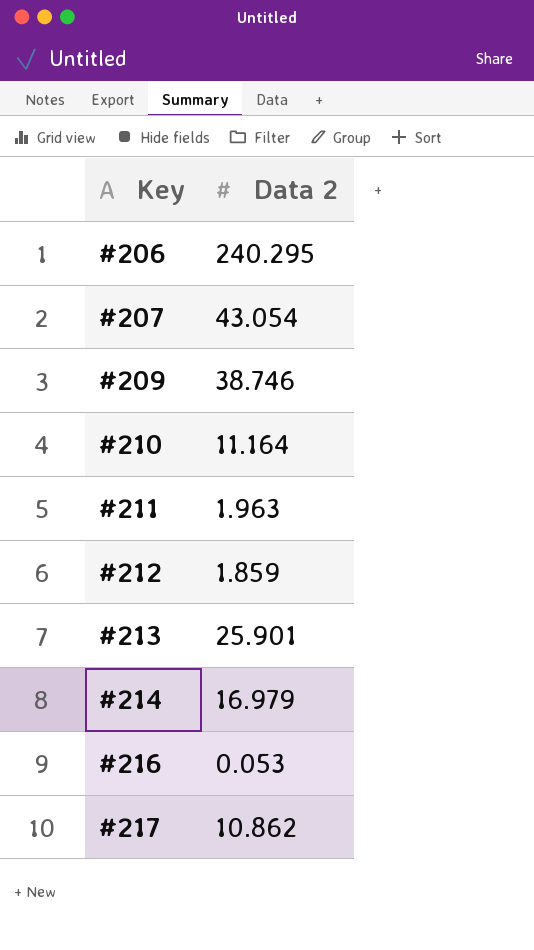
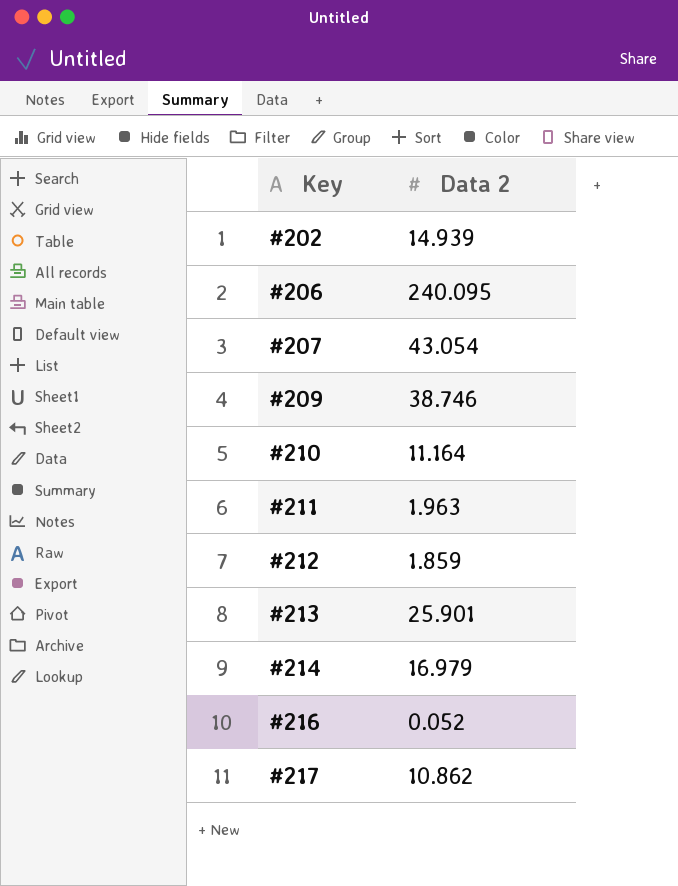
row #202: none -> 14.939
#206 | Data 2: 240.295 -> 240.095
#216 | Data 2: 0.053 -> 0.052

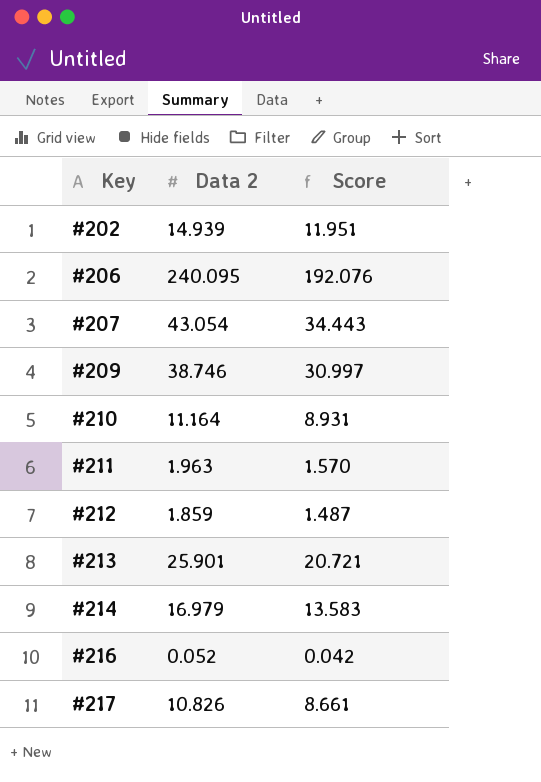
column Score | formula: none -> [Data 2] * 0.8
#217 | Data 2: 10.862 -> 10.826

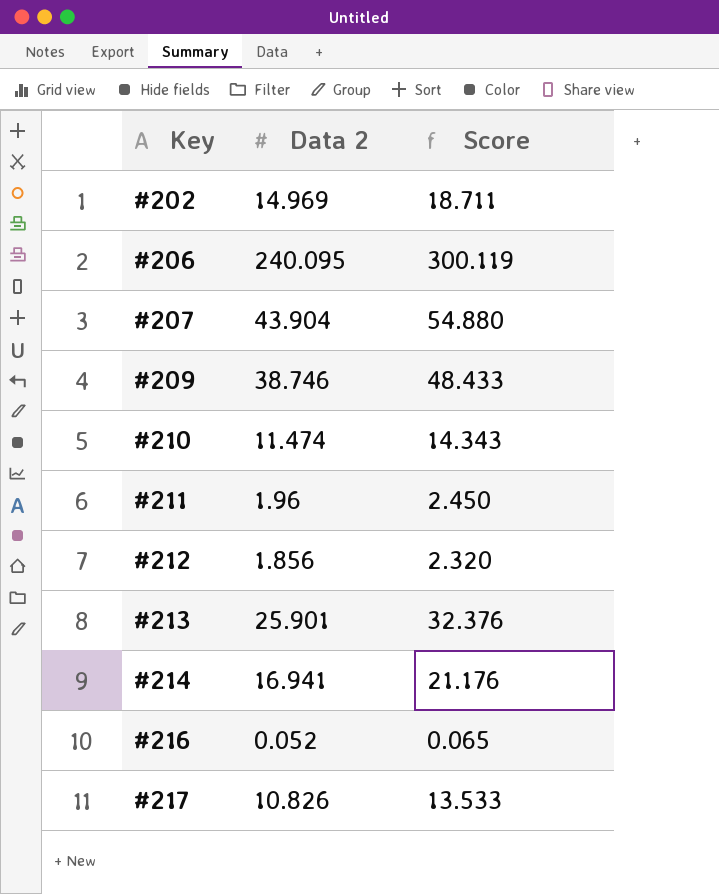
column Score | formula: [Data 2] * 0.8 -> [Data 2] * 1.25
#202 | Data 2: 14.939 -> 14.969
#207 | Data 2: 43.054 -> 43.904
#210 | Data 2: 11.164 -> 11.474
#211 | Data 2: 1.963 -> 1.96
#212 | Data 2: 1.859 -> 1.856
#214 | Data 2: 16.979 -> 16.941

